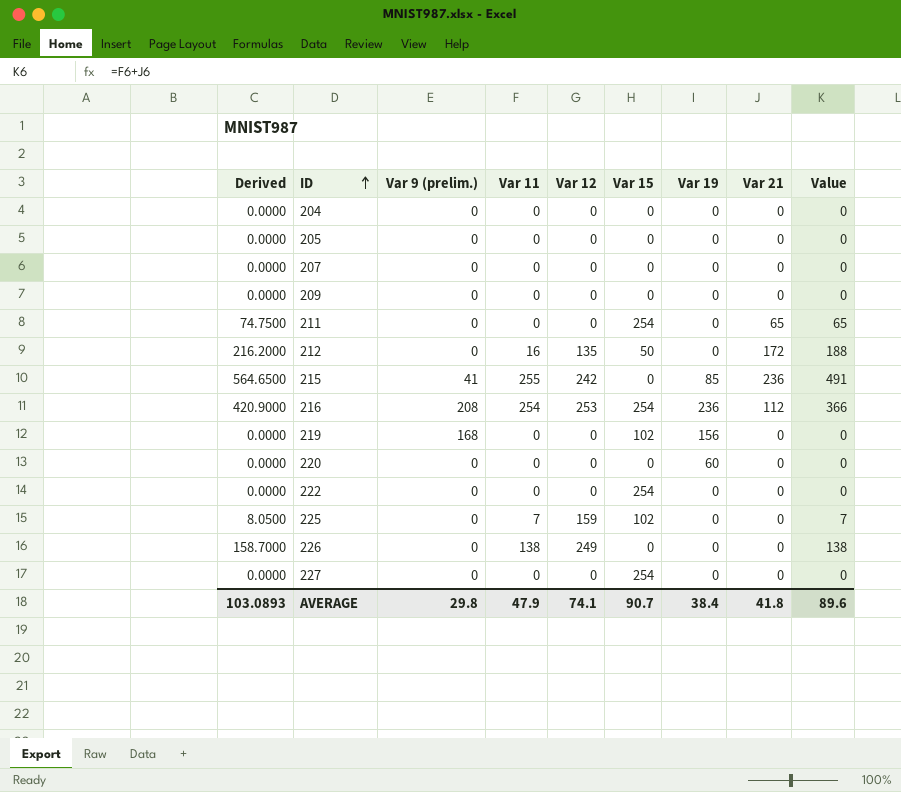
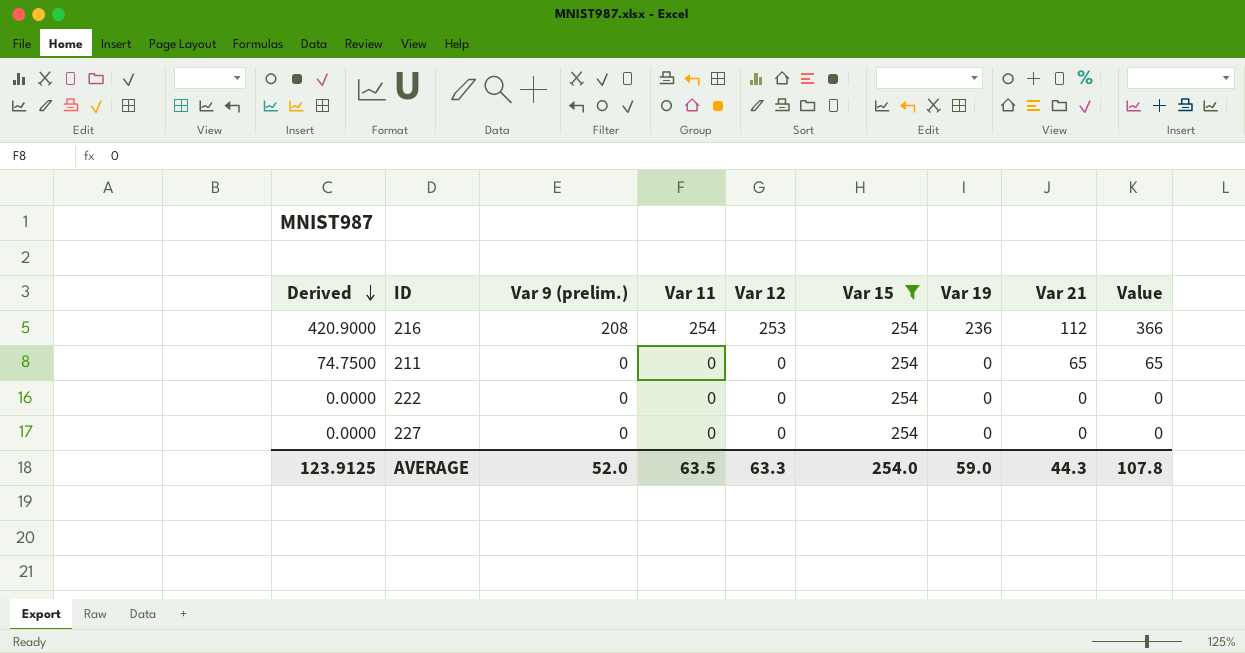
filter: none -> Var 15 = 254
row order: ID ascending -> Derived descending
AVERAGE | Derived: 103.0893 -> 123.9125
AVERAGE | Var 9 (prelim.): 29.8 -> 52.0
AVERAGE | Var 11: 47.9 -> 63.5
AVERAGE | Var 12: 74.1 -> 63.3
AVERAGE | Var 15: 90.7 -> 254.0
AVERAGE | Var 19: 38.4 -> 59.0
AVERAGE | Var 21: 41.8 -> 44.3
AVERAGE | Value: 89.6 -> 107.8

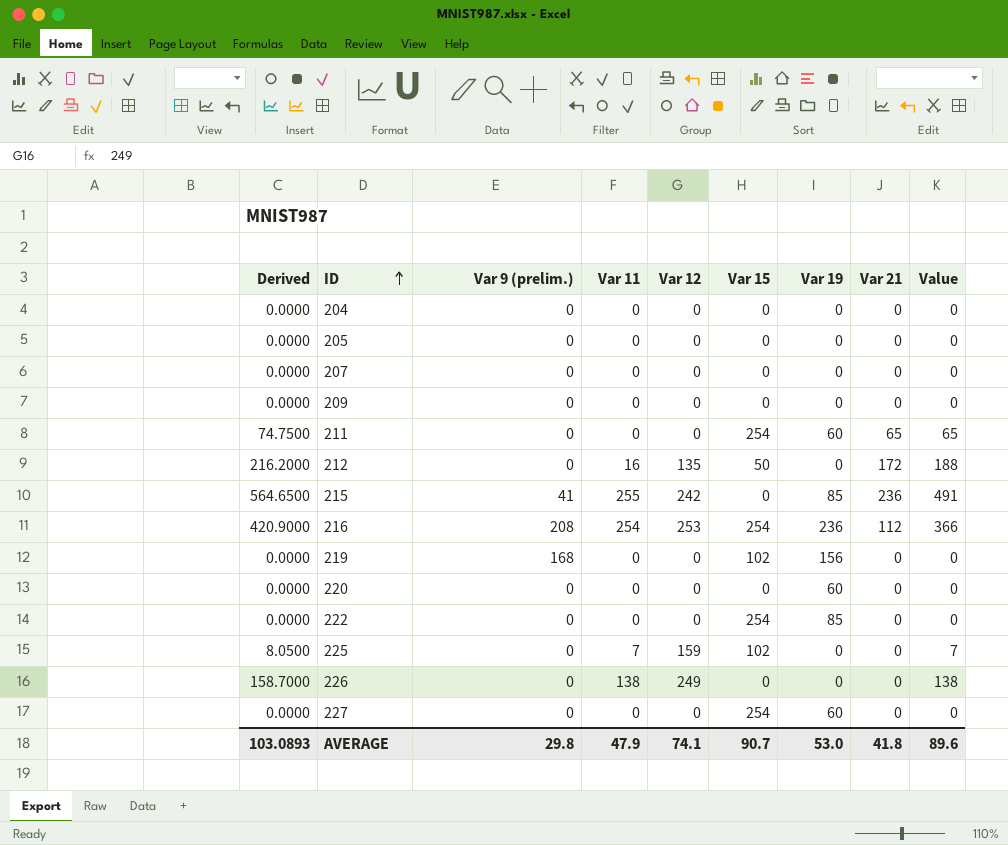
filter: Var 15 = 254 -> none
row order: Derived descending -> ID ascending
211 | Var 19: 0 -> 60
222 | Var 19: 0 -> 85
227 | Var 19: 0 -> 60
AVERAGE | Derived: 123.9125 -> 103.0893
AVERAGE | Var 9 (prelim.): 52.0 -> 29.8
AVERAGE | Var 11: 63.5 -> 47.9
AVERAGE | Var 12: 63.3 -> 74.1
AVERAGE | Var 15: 254.0 -> 90.7
AVERAGE | Var 19: 59.0 -> 53.0
AVERAGE | Var 21: 44.3 -> 41.8
AVERAGE | Value: 107.8 -> 89.6

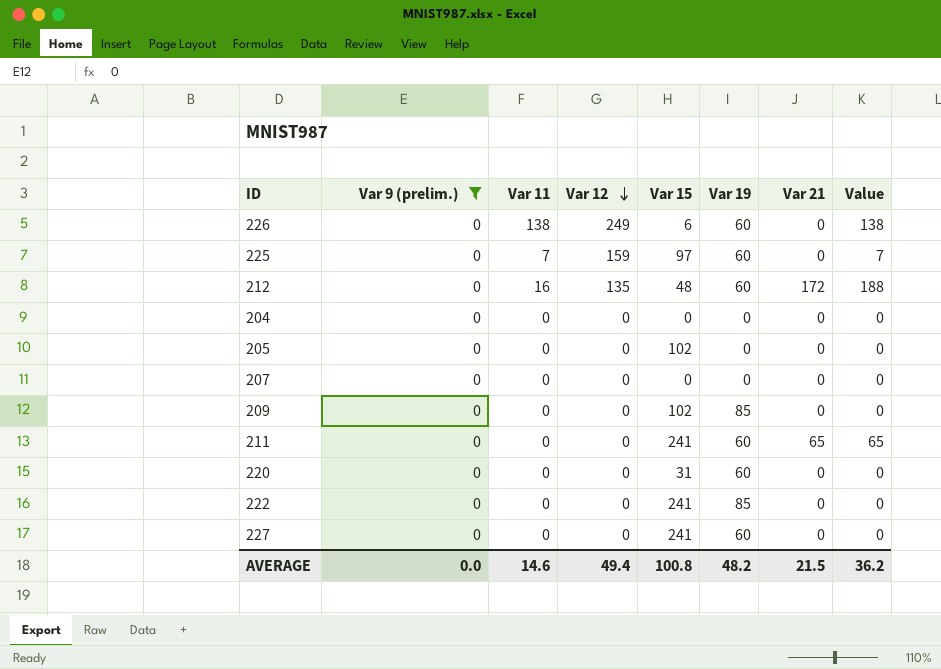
filter: none -> Var 9 (prelim.) = 0
row order: ID ascending -> Var 12 descending
column Derived | formula: [Value] * 1.15 -> none
226 | Var 15: 0 -> 6
226 | Var 19: 0 -> 60
225 | Var 15: 102 -> 97
225 | Var 19: 0 -> 60
212 | Var 15: 50 -> 48
212 | Var 19: 0 -> 60
205 | Var 15: 0 -> 102
209 | Var 15: 0 -> 102
209 | Var 19: 0 -> 85
211 | Var 15: 254 -> 241
220 | Var 15: 0 -> 31
222 | Var 15: 254 -> 241
227 | Var 15: 254 -> 241
AVERAGE | Var 9 (prelim.): 29.8 -> 0.0
AVERAGE | Var 11: 47.9 -> 14.6
AVERAGE | Var 12: 74.1 -> 49.4
AVERAGE | Var 15: 90.7 -> 100.8
AVERAGE | Var 19: 53.0 -> 48.2
AVERAGE | Var 21: 41.8 -> 21.5
AVERAGE | Value: 89.6 -> 36.2

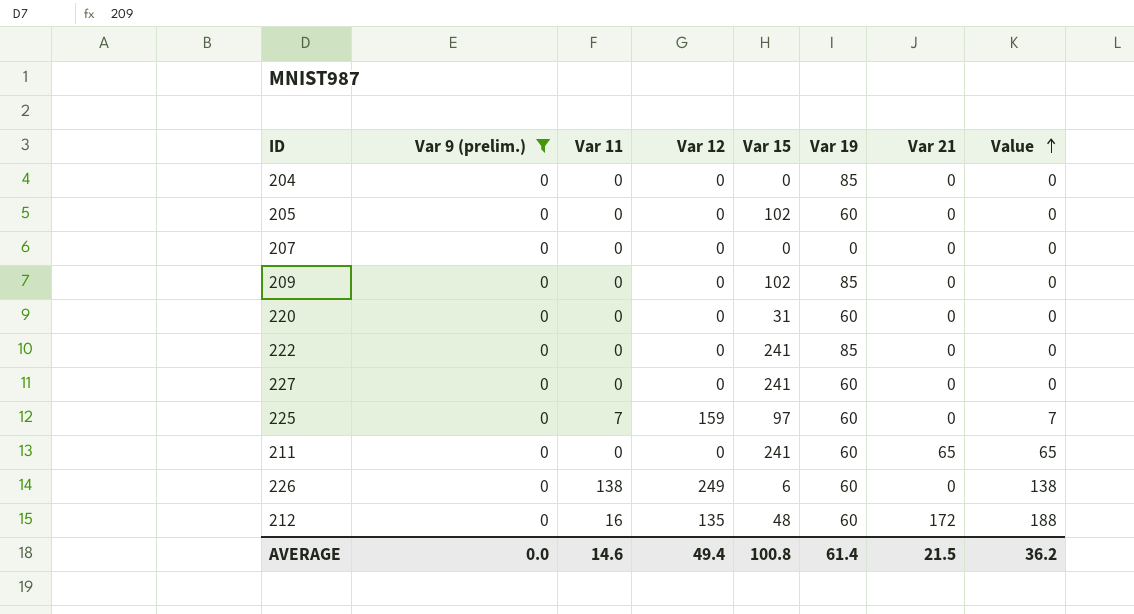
row order: Var 12 descending -> Value ascending
204 | Var 19: 0 -> 85
205 | Var 19: 0 -> 60
AVERAGE | Var 19: 48.2 -> 61.4

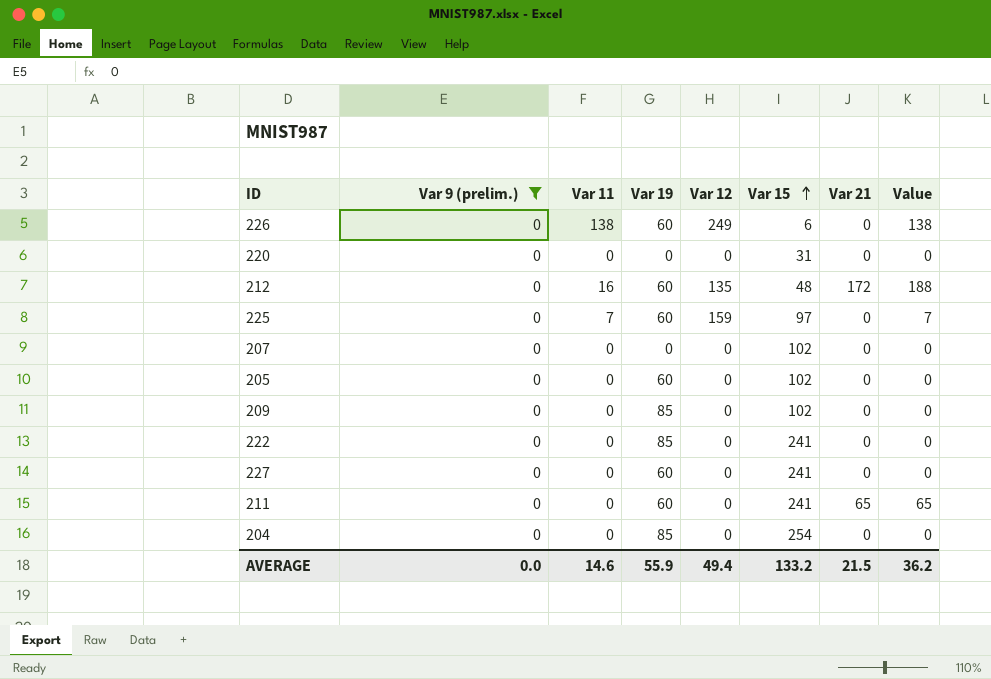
row order: Value ascending -> Var 15 ascending
column Var 19 | position: 6 -> 4
220 | Var 19: 60 -> 0
207 | Var 15: 0 -> 102
204 | Var 15: 0 -> 254
AVERAGE | Var 19: 61.4 -> 55.9
AVERAGE | Var 15: 100.8 -> 133.2

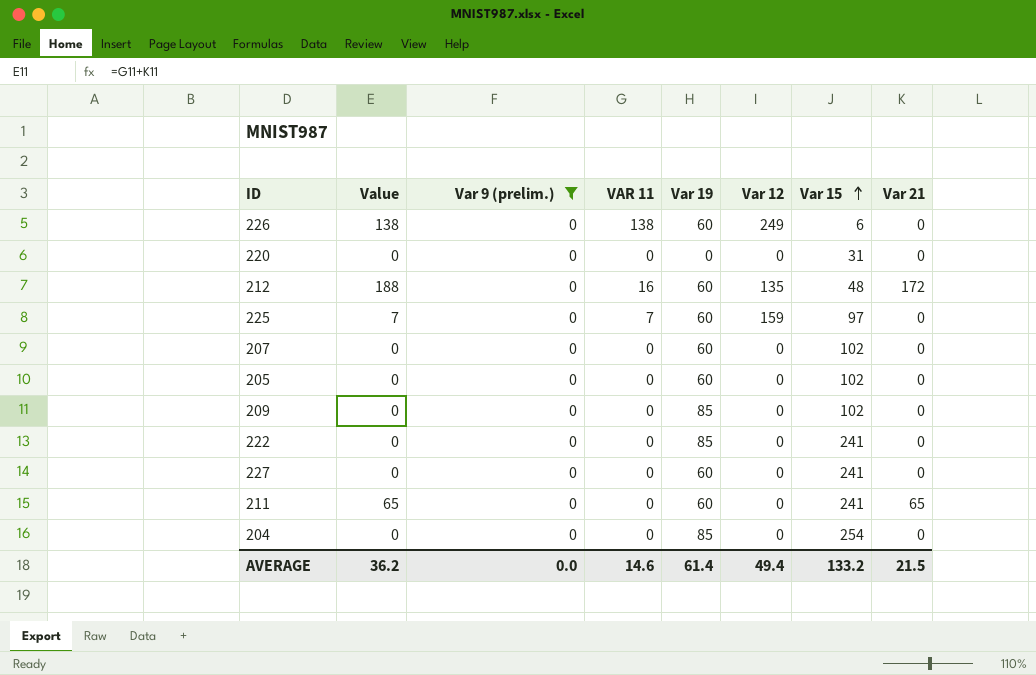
column Value | position: 8 -> 2
column name: Var 11 -> VAR 11
207 | Var 19: 0 -> 60
AVERAGE | Var 19: 55.9 -> 61.4

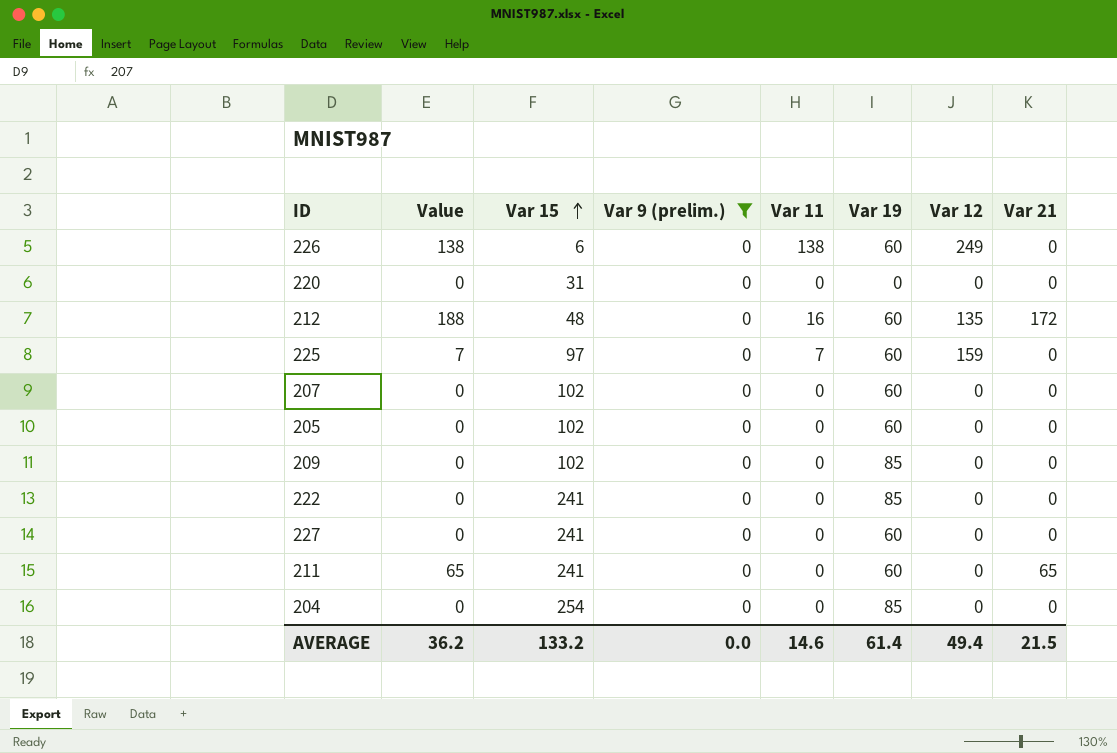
column Var 15 | position: 7 -> 3
column name: VAR 11 -> Var 11

